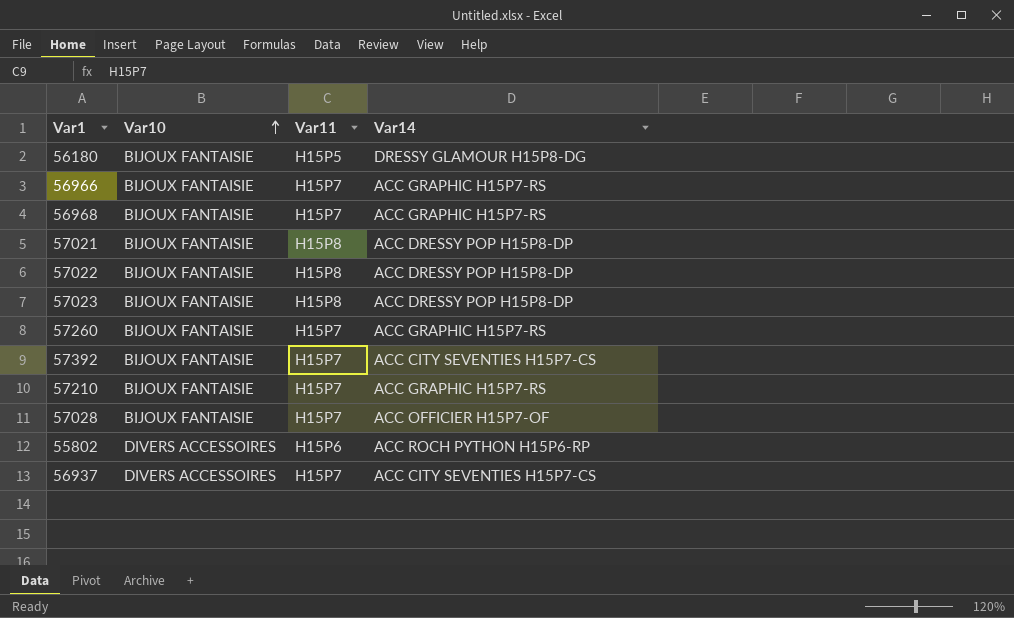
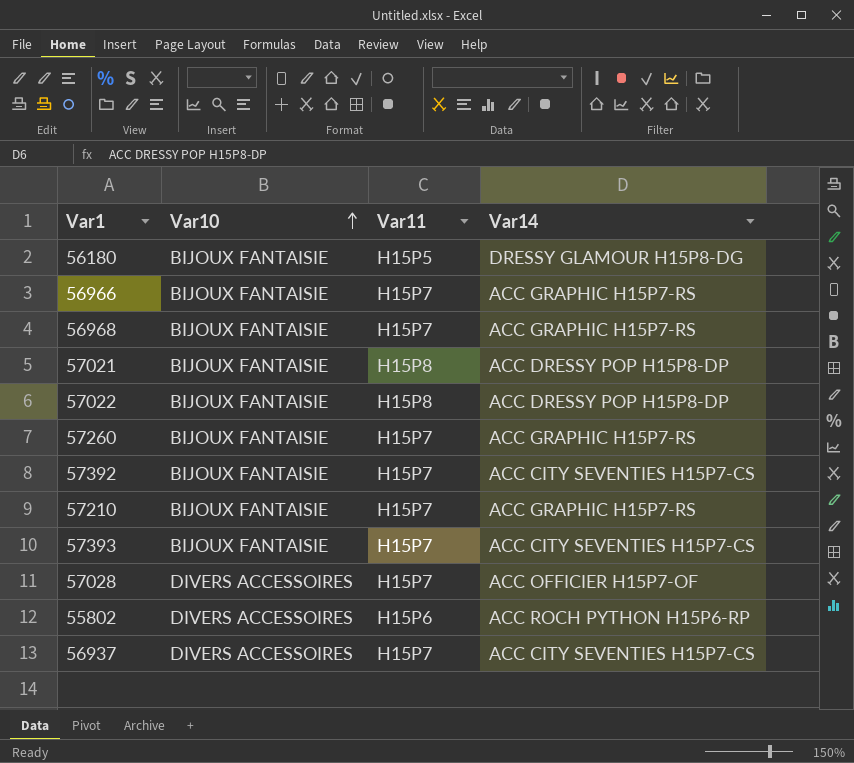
row 57023: BIJOUX FANTAISIE | H15P8 | ACC DRESSY POP H15P8-DP -> none
row 57393: none -> BIJOUX FANTAISIE | H15P7 | ACC CITY SEVENTIES H15P7-CS
57028 | Var10: BIJOUX FANTAISIE -> DIVERS ACCESSOIRES

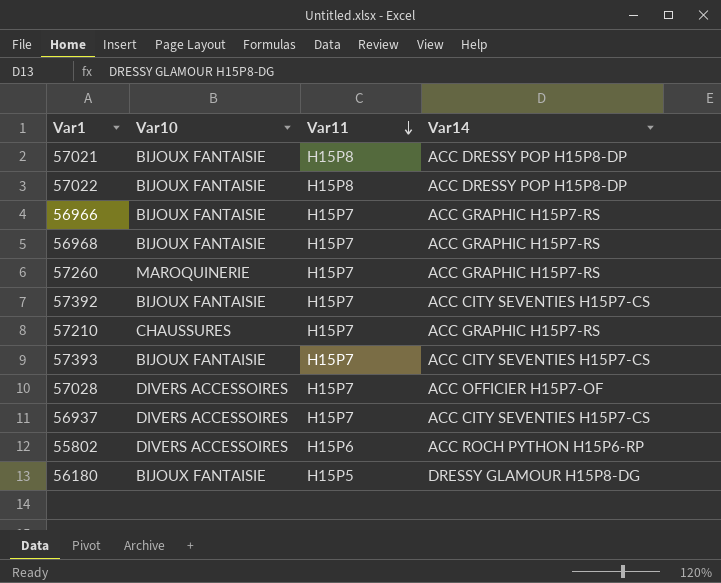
row order: Var10 ascending -> Var11 descending
57260 | Var10: BIJOUX FANTAISIE -> MAROQUINERIE
57210 | Var10: BIJOUX FANTAISIE -> CHAUSSURES

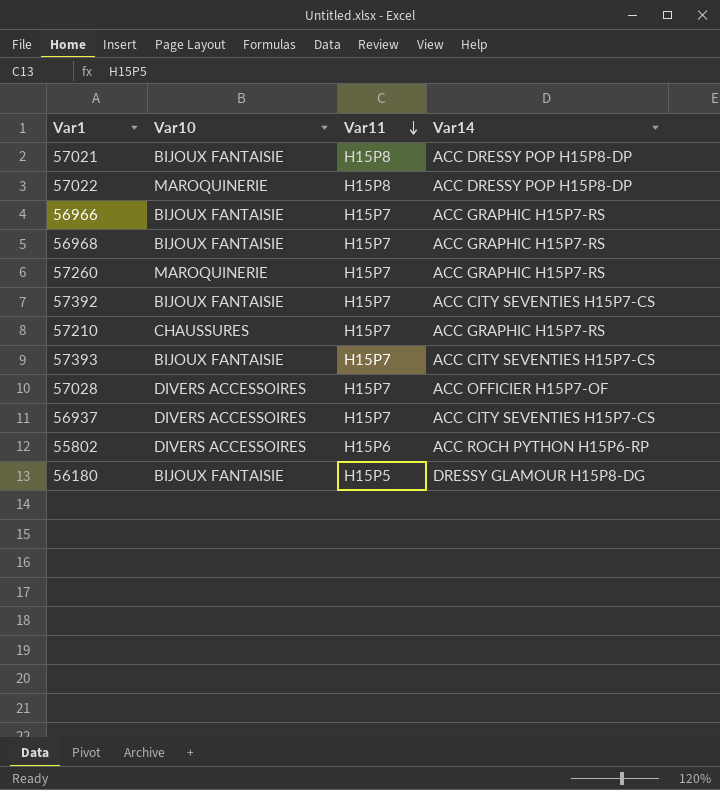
57022 | Var10: BIJOUX FANTAISIE -> MAROQUINERIE

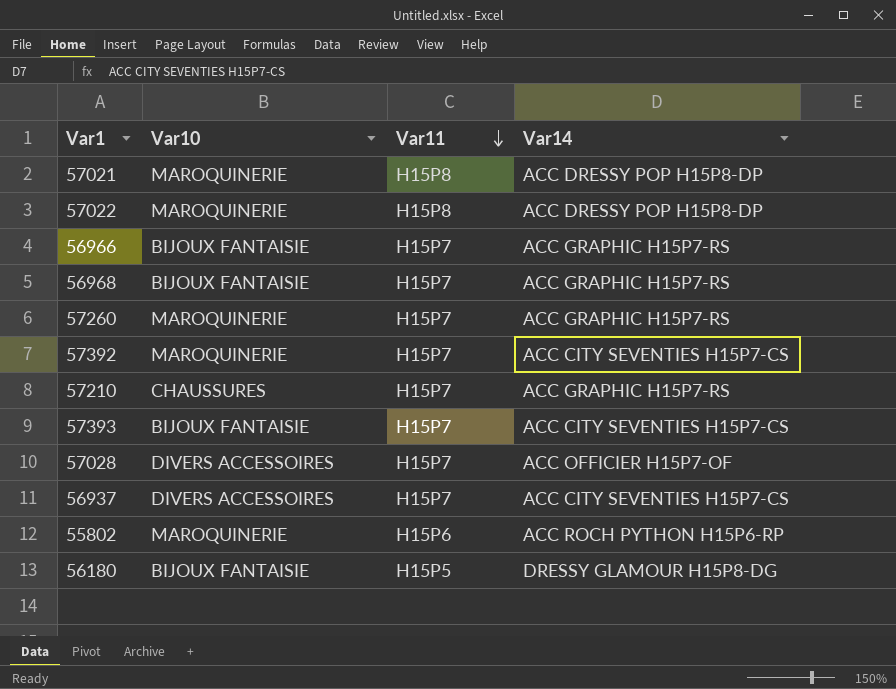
57021 | Var10: BIJOUX FANTAISIE -> MAROQUINERIE
57392 | Var10: BIJOUX FANTAISIE -> MAROQUINERIE
55802 | Var10: DIVERS ACCESSOIRES -> MAROQUINERIE

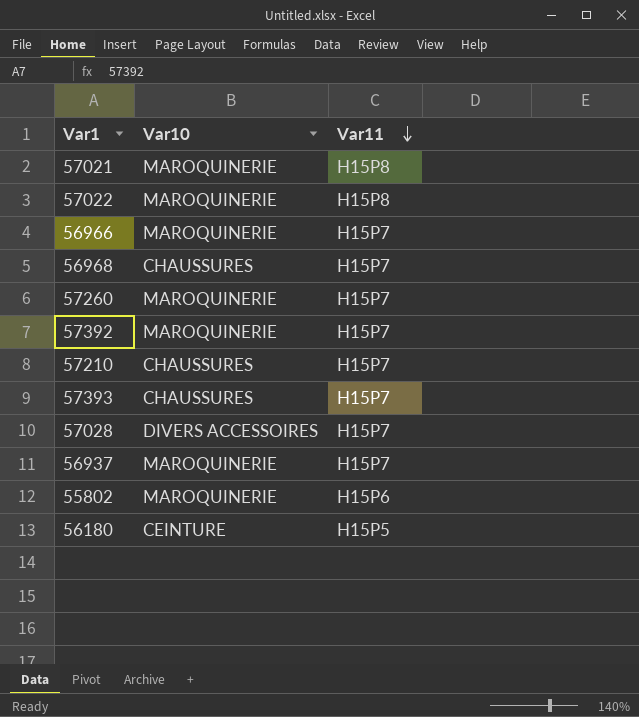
column Var14 | position: 4 -> none
56966 | Var10: BIJOUX FANTAISIE -> MAROQUINERIE
56968 | Var10: BIJOUX FANTAISIE -> CHAUSSURES
57393 | Var10: BIJOUX FANTAISIE -> CHAUSSURES
56937 | Var10: DIVERS ACCESSOIRES -> MAROQUINERIE
56180 | Var10: BIJOUX FANTAISIE -> CEINTURE

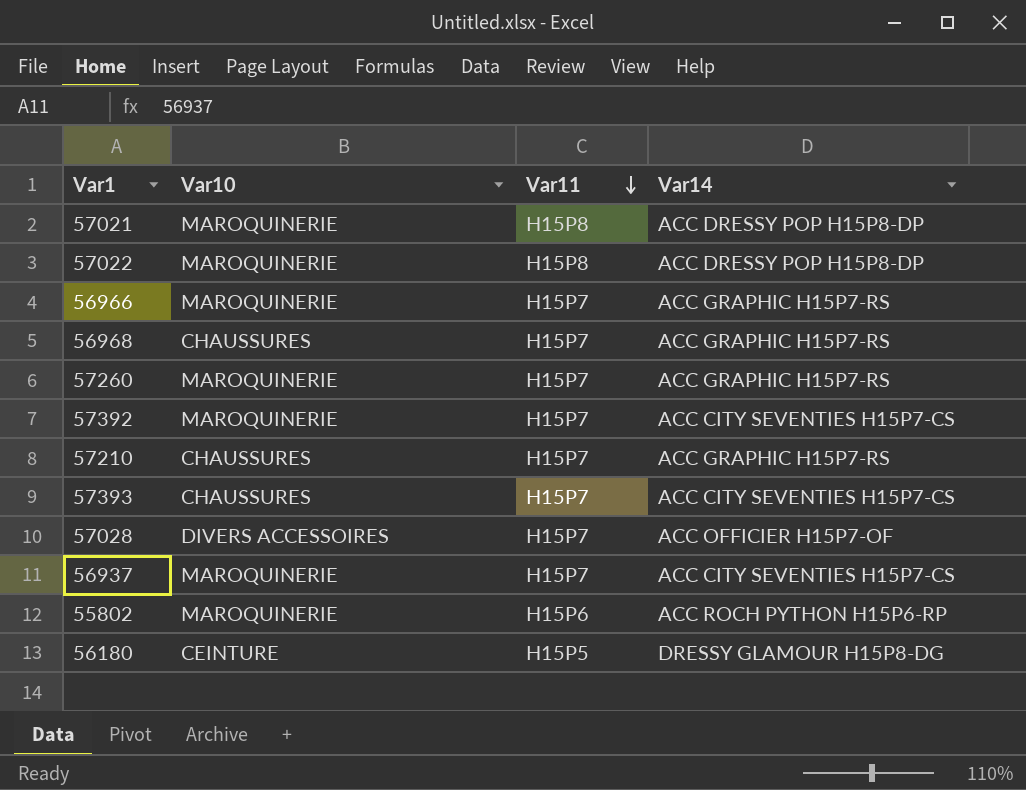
column Var14 | position: none -> 4

